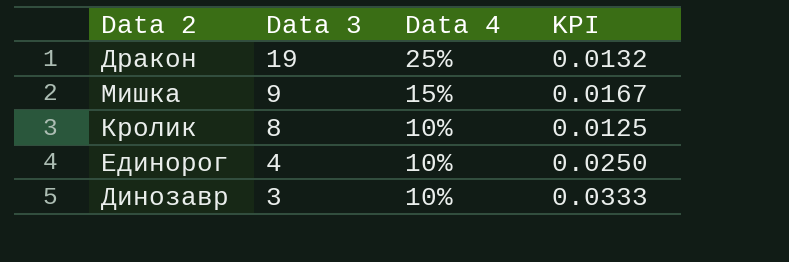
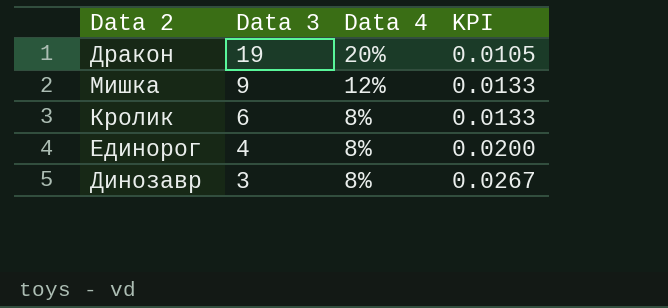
Дракон | Data 4: 25% -> 20%
Дракон | KPI: 0.0132 -> 0.0105
Мишка | Data 4: 15% -> 12%
Мишка | KPI: 0.0167 -> 0.0133
Кролик | Data 3: 8 -> 6
Кролик | Data 4: 10% -> 8%
Кролик | KPI: 0.0125 -> 0.0133
Единорог | Data 4: 10% -> 8%
Единорог | KPI: 0.0250 -> 0.0200
Динозавр | Data 4: 10% -> 8%
Динозавр | KPI: 0.0333 -> 0.0267

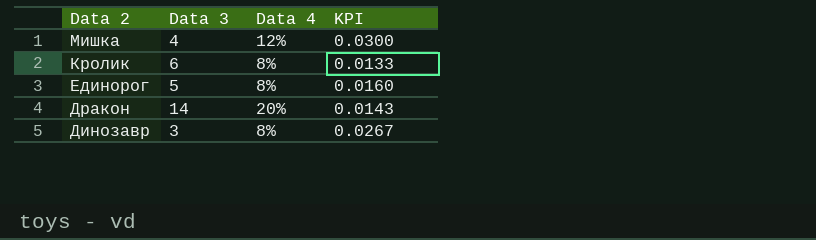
row order: Data 3 descending -> Data 2 descending
Мишка | Data 3: 9 -> 4
Мишка | KPI: 0.0133 -> 0.0300
Единорог | Data 3: 4 -> 5
Единорог | KPI: 0.0200 -> 0.0160
Дракон | Data 3: 19 -> 14
Дракон | KPI: 0.0105 -> 0.0143

